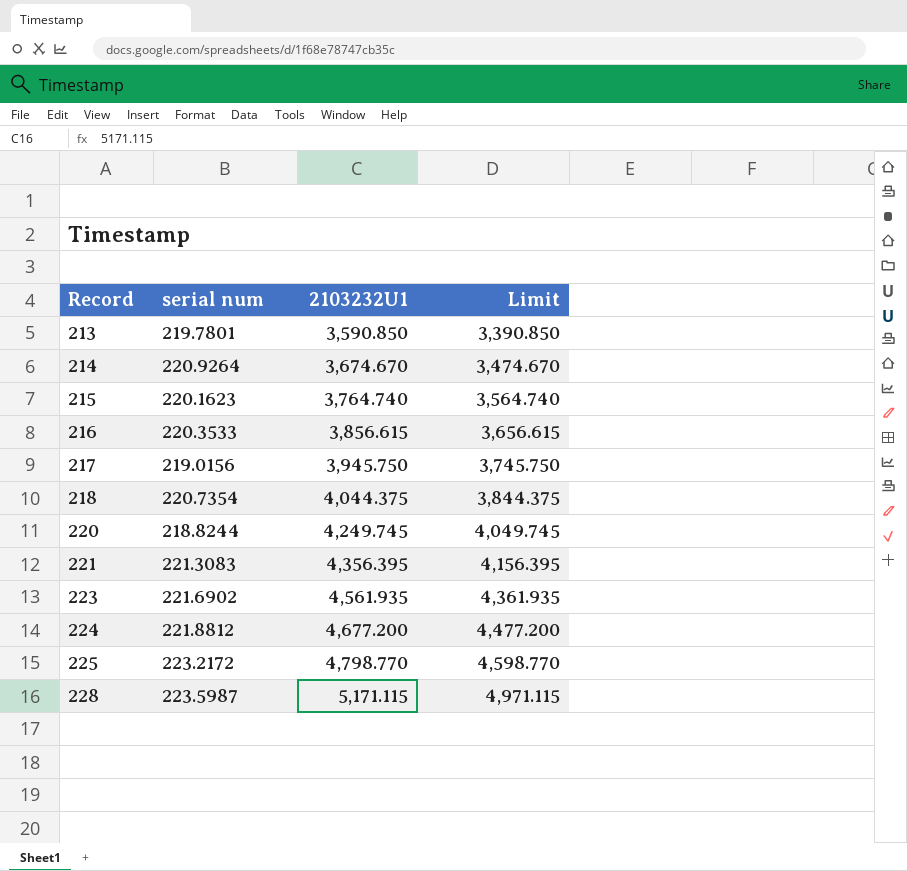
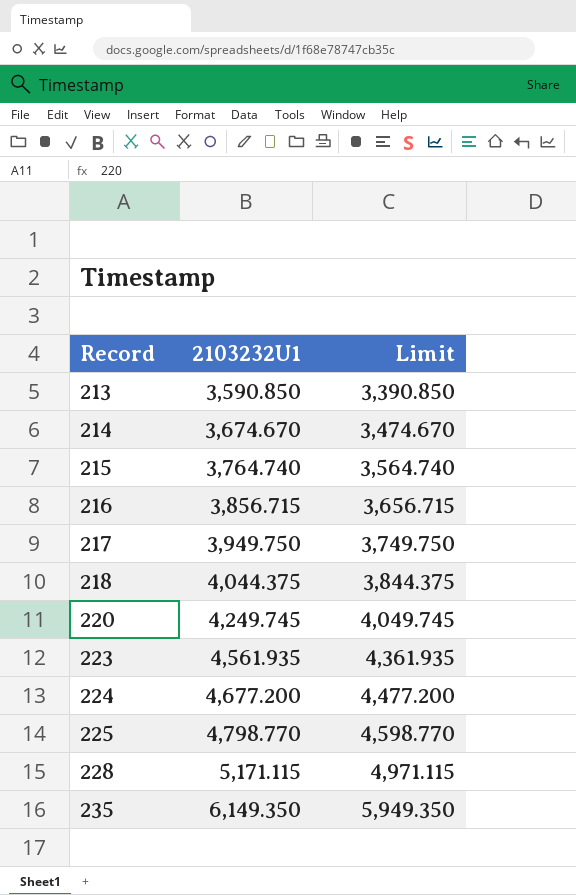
column serial num | position: 2 -> none
row 221: 221.3083 | 4,356.395 | 4,156.395 -> none
216 | 2103232U1: 3,856.615 -> 3,856.715
216 | Limit: 3,656.615 -> 3,656.715
217 | 2103232U1: 3,945.750 -> 3,949.750
217 | Limit: 3,745.750 -> 3,749.750
row 235: none -> 6,149.350 | 5,949.350

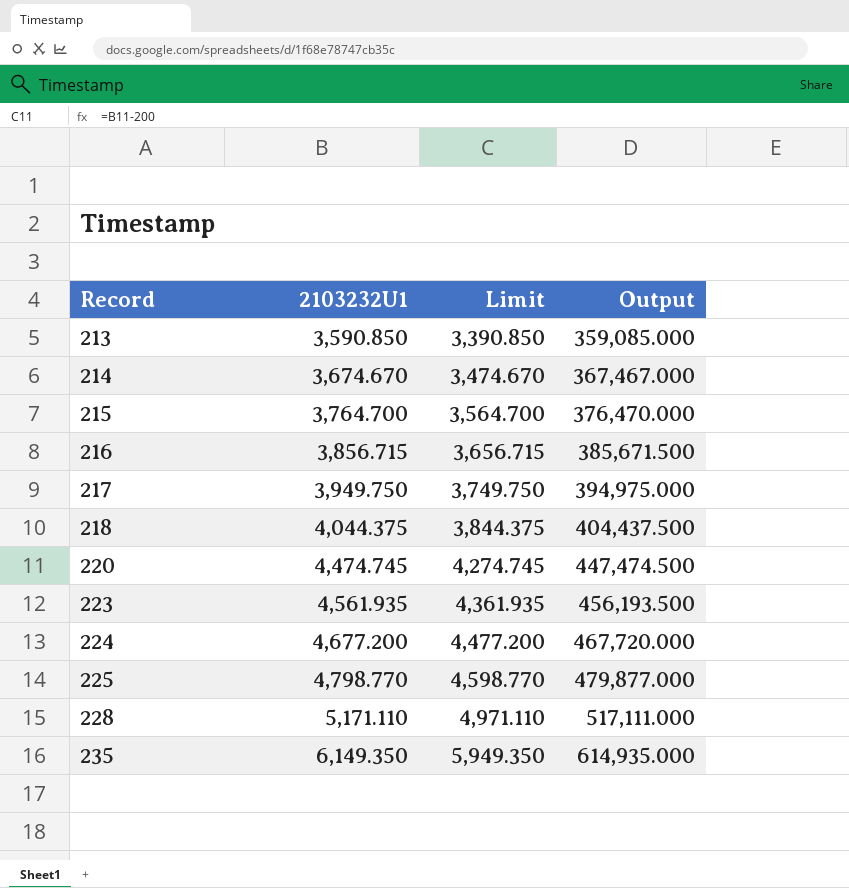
column Output | formula: none -> [2103232U1] * 100
215 | 2103232U1: 3,764.740 -> 3,764.700
215 | Limit: 3,564.740 -> 3,564.700
220 | 2103232U1: 4,249.745 -> 4,474.745
220 | Limit: 4,049.745 -> 4,274.745
228 | 2103232U1: 5,171.115 -> 5,171.110
228 | Limit: 4,971.115 -> 4,971.110

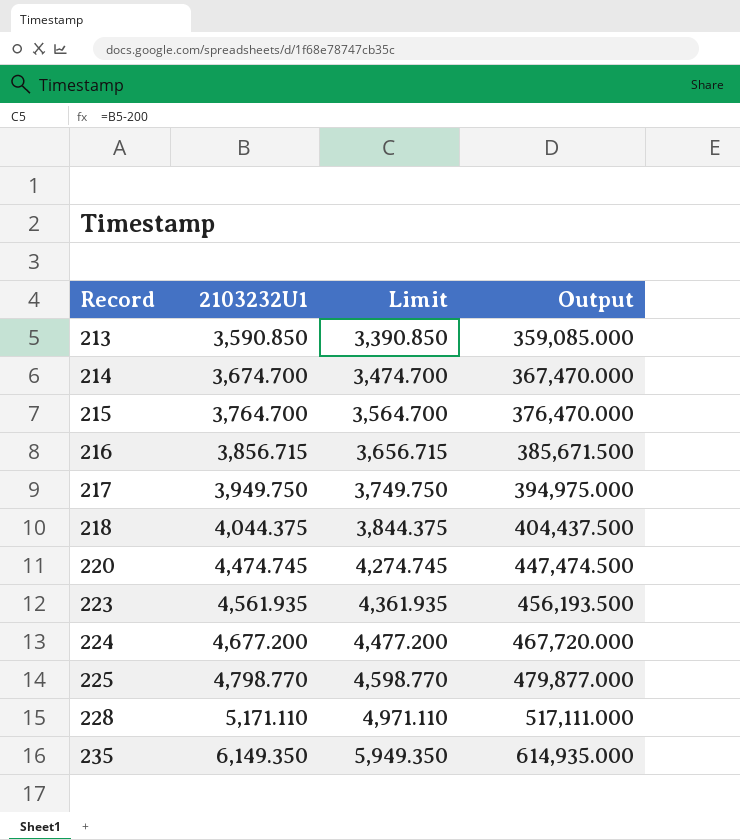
214 | 2103232U1: 3,674.670 -> 3,674.700
214 | Limit: 3,474.670 -> 3,474.700
214 | Output: 367,467.000 -> 367,470.000

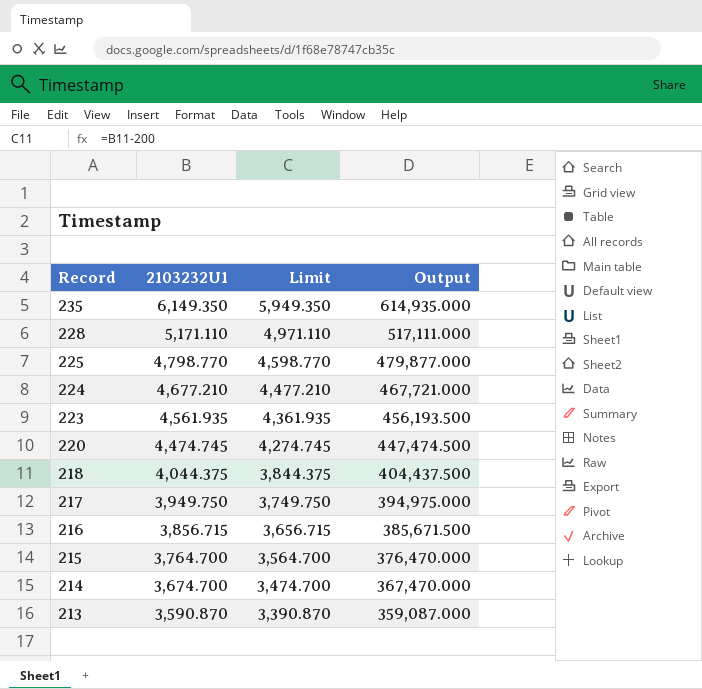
row order: Record ascending -> Record descending
224 | 2103232U1: 4,677.200 -> 4,677.210
224 | Limit: 4,477.200 -> 4,477.210
224 | Output: 467,720.000 -> 467,721.000
213 | 2103232U1: 3,590.850 -> 3,590.870
213 | Limit: 3,390.850 -> 3,390.870
213 | Output: 359,085.000 -> 359,087.000

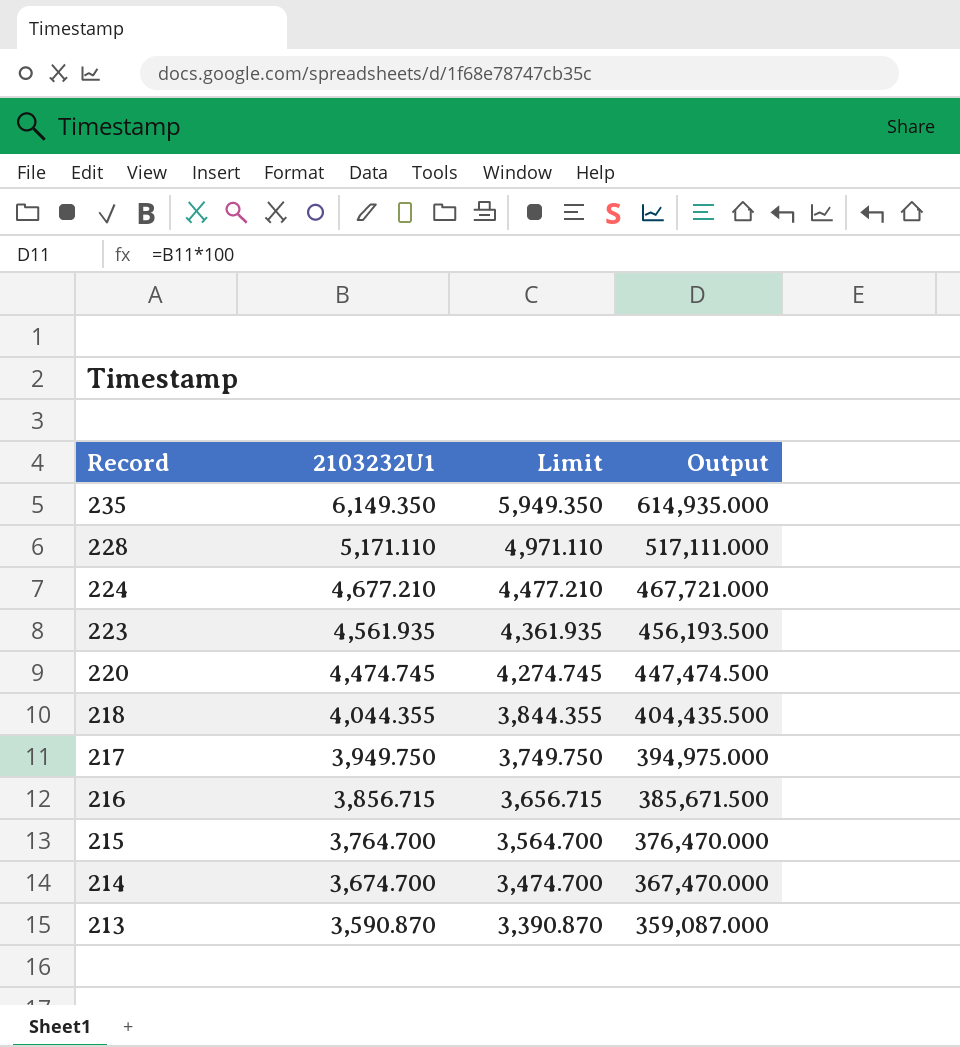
row 225: 4,798.770 | 4,598.770 | 479,877.000 -> none
218 | 2103232U1: 4,044.375 -> 4,044.355
218 | Limit: 3,844.375 -> 3,844.355
218 | Output: 404,437.500 -> 404,435.500

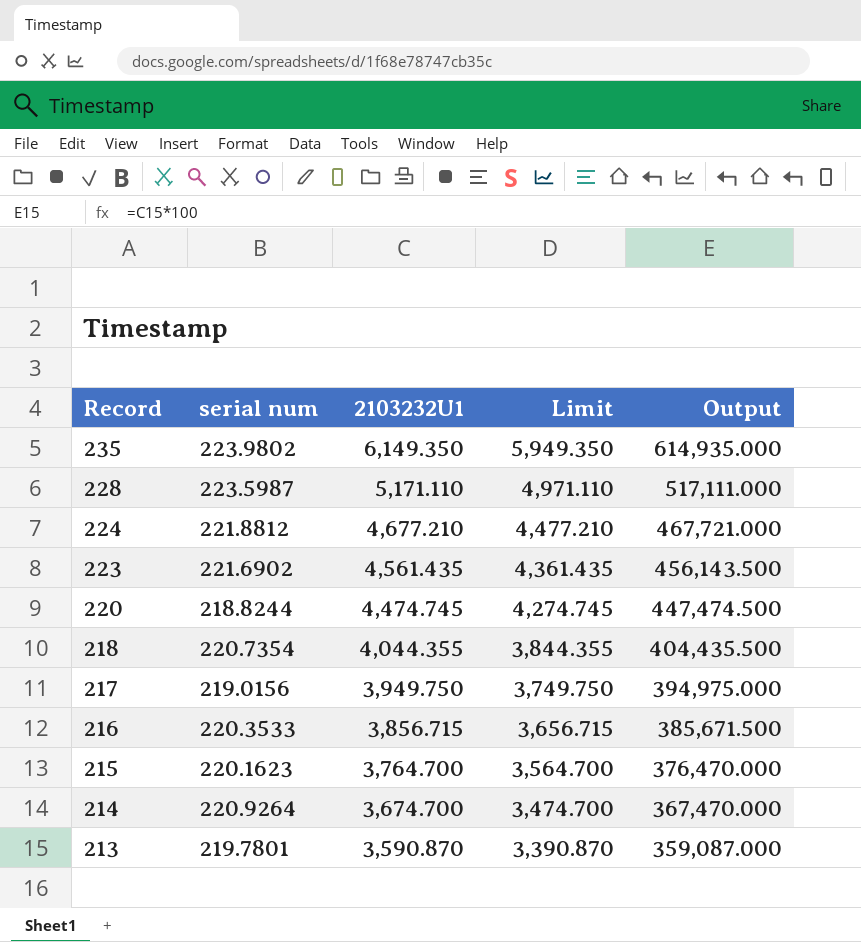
column serial num | position: none -> 2
223 | 2103232U1: 4,561.935 -> 4,561.435
223 | Limit: 4,361.935 -> 4,361.435
223 | Output: 456,193.500 -> 456,143.500

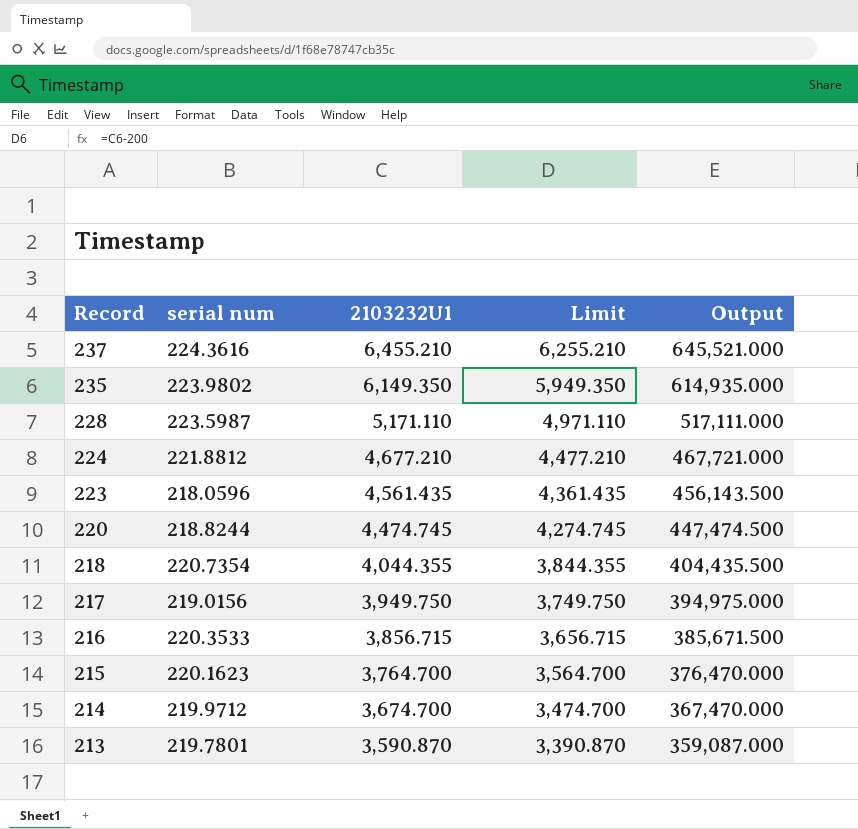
row 237: none -> 224.3616 | 6,455.210 | 6,255.210 | 645,521.000
223 | serial num: 221.6902 -> 218.0596
214 | serial num: 220.9264 -> 219.9712

